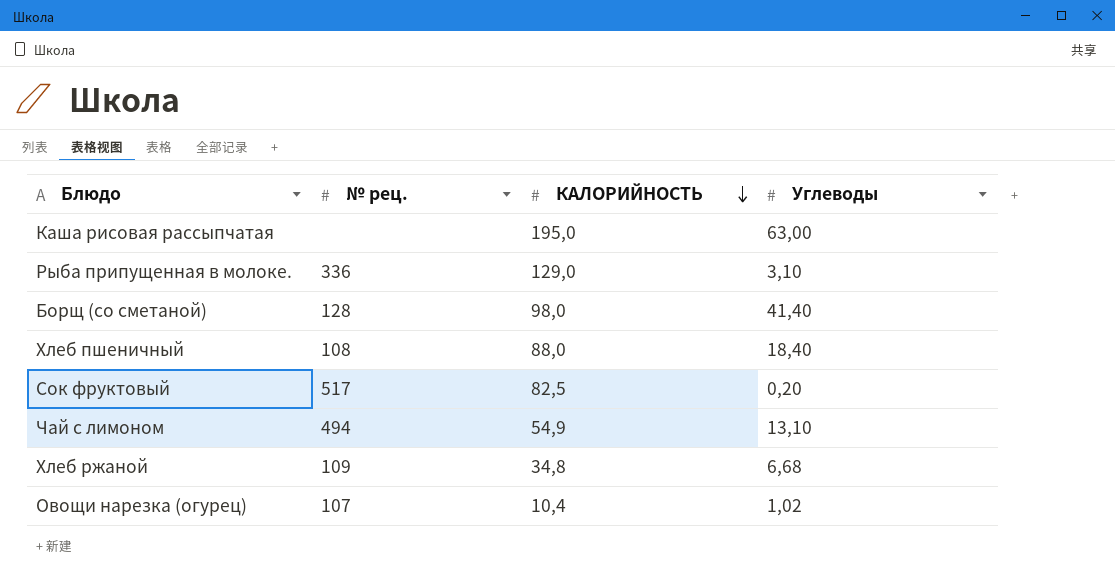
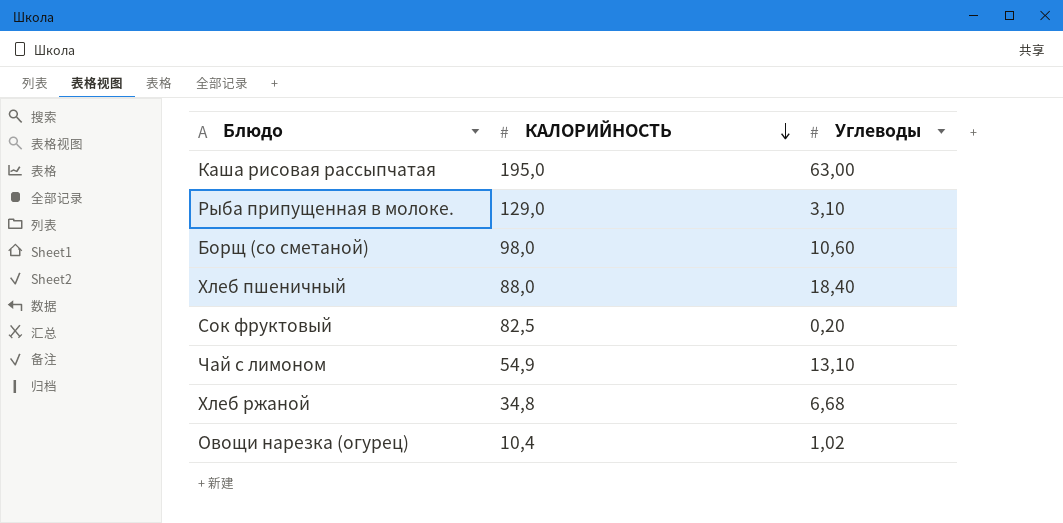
column № рец. | position: 2 -> none
Борщ (со сметаной) | Углеводы: 41,40 -> 10,60

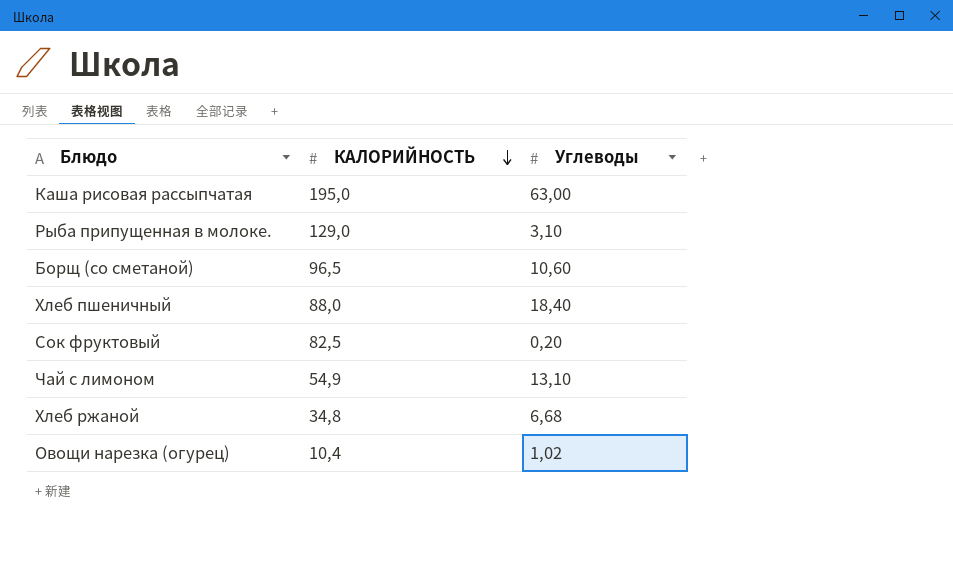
Борщ (со сметаной) | КАЛОРИЙНОСТЬ: 98,0 -> 96,5

